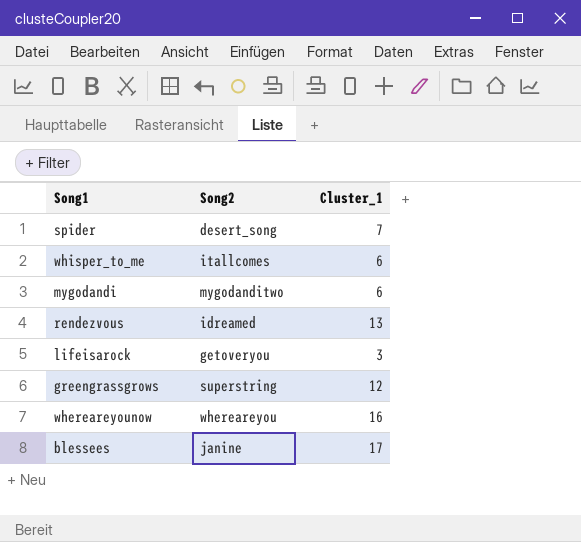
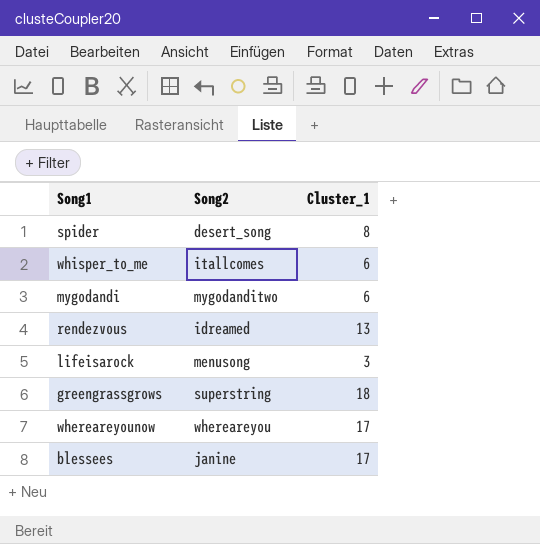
spider | Cluster_1: 7 -> 8
lifeisarock | Song2: getoveryou -> menusong
greengrassgrows | Cluster_1: 12 -> 18
whereareyounow | Cluster_1: 16 -> 17

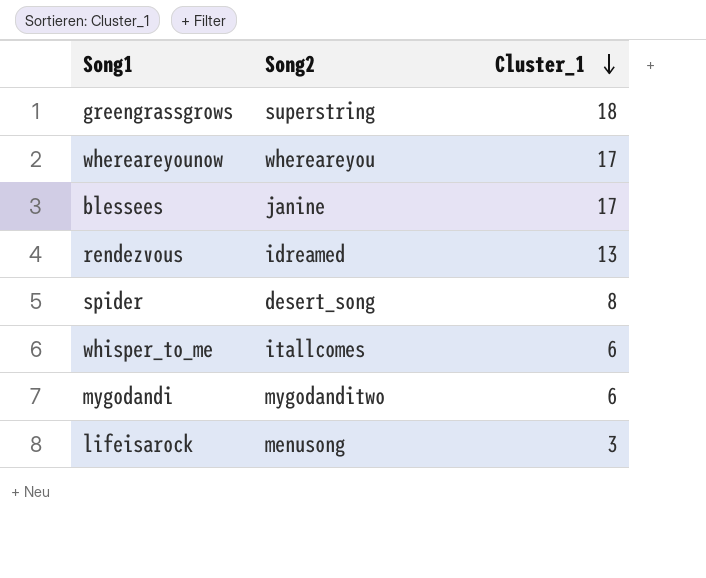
row order: none -> Cluster_1 descending

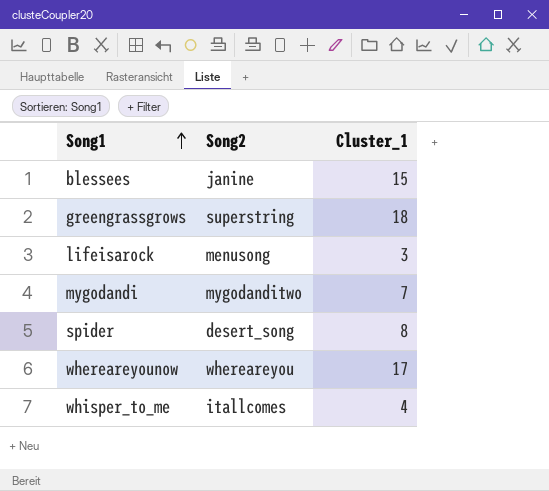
row order: Cluster_1 descending -> Song1 ascending
row rendezvous: idreamed | 13 -> none
blessees | Cluster_1: 17 -> 15
mygodandi | Cluster_1: 6 -> 7
whisper_to_me | Cluster_1: 6 -> 4

